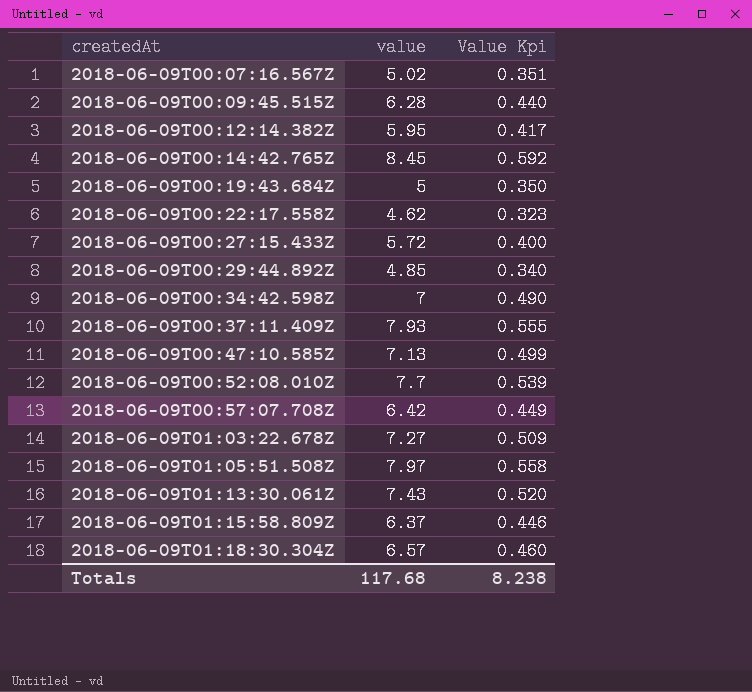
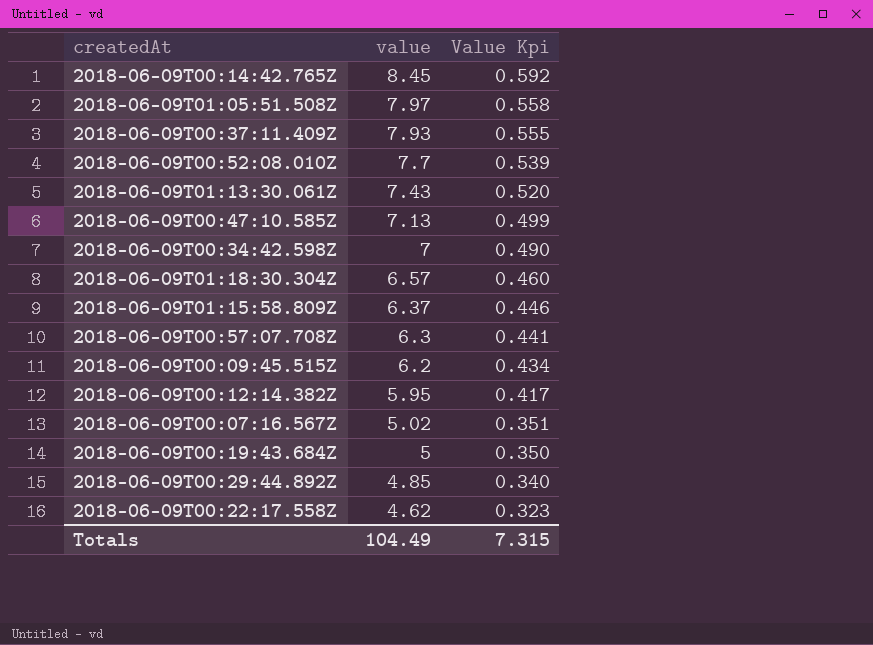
row order: createdAt ascending -> value descending
row 2018-06-09T00:27:15.433Z: 5.72 | 0.400 -> none
row 2018-06-09T01:03:22.678Z: 7.27 | 0.509 -> none
2018-06-09T00:57:07.708Z | value: 6.42 -> 6.3
2018-06-09T00:57:07.708Z | Value Kpi: 0.449 -> 0.441
2018-06-09T00:09:45.515Z | value: 6.28 -> 6.2
2018-06-09T00:09:45.515Z | Value Kpi: 0.440 -> 0.434
Totals | value: 117.68 -> 104.49
Totals | Value Kpi: 8.238 -> 7.315

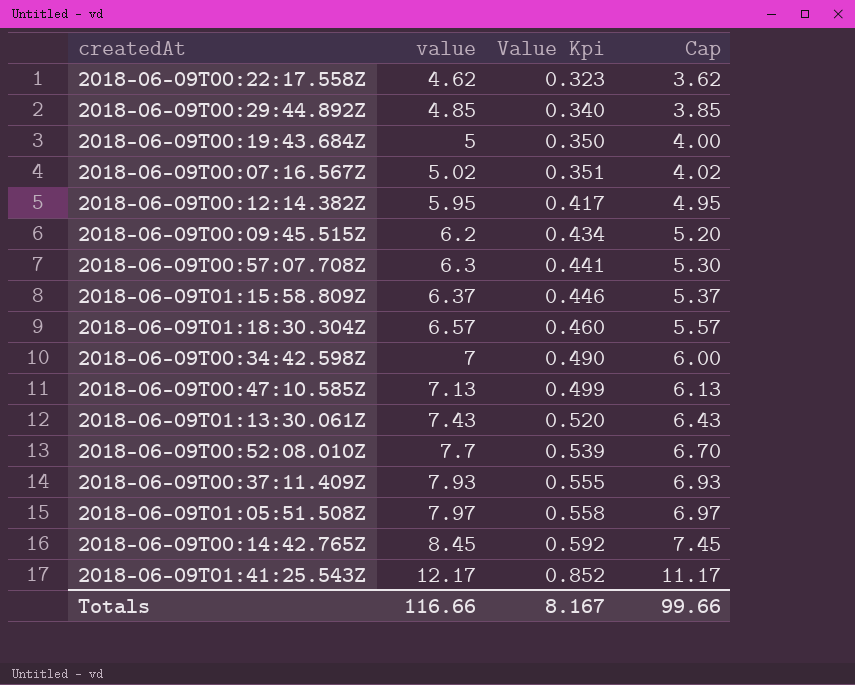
row order: value descending -> value ascending
column Cap | formula: none -> [value] - 1
row 2018-06-09T01:41:25.543Z: none -> 12.17 | 0.852 | 11.17
Totals | value: 104.49 -> 116.66
Totals | Value Kpi: 7.315 -> 8.167

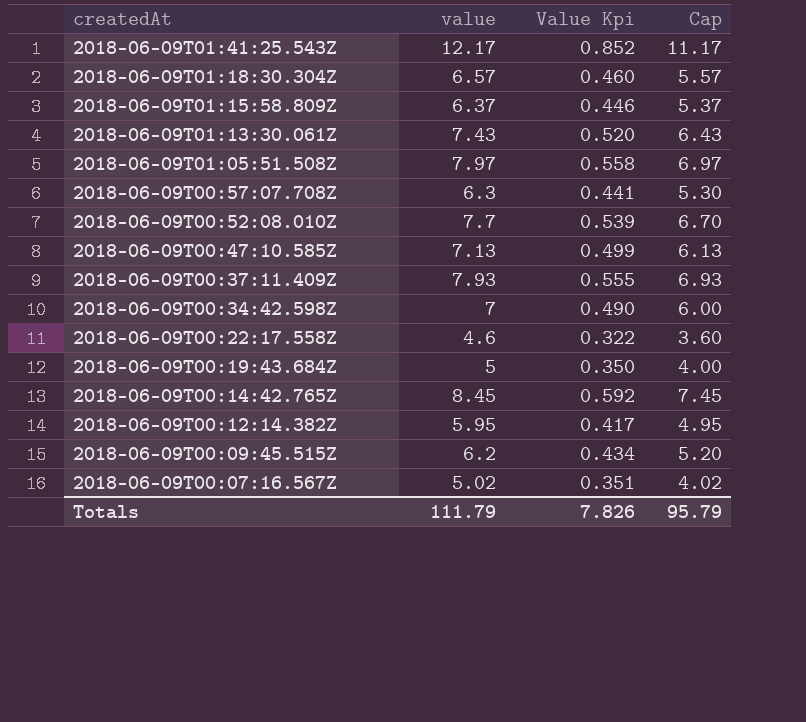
row order: value ascending -> createdAt descending
row 2018-06-09T00:29:44.892Z: 4.85 | 0.340 | 3.85 -> none
2018-06-09T00:22:17.558Z | value: 4.62 -> 4.6
2018-06-09T00:22:17.558Z | Value Kpi: 0.323 -> 0.322
2018-06-09T00:22:17.558Z | Cap: 3.62 -> 3.60
Totals | value: 116.66 -> 111.79
Totals | Value Kpi: 8.167 -> 7.826
Totals | Cap: 99.66 -> 95.79

